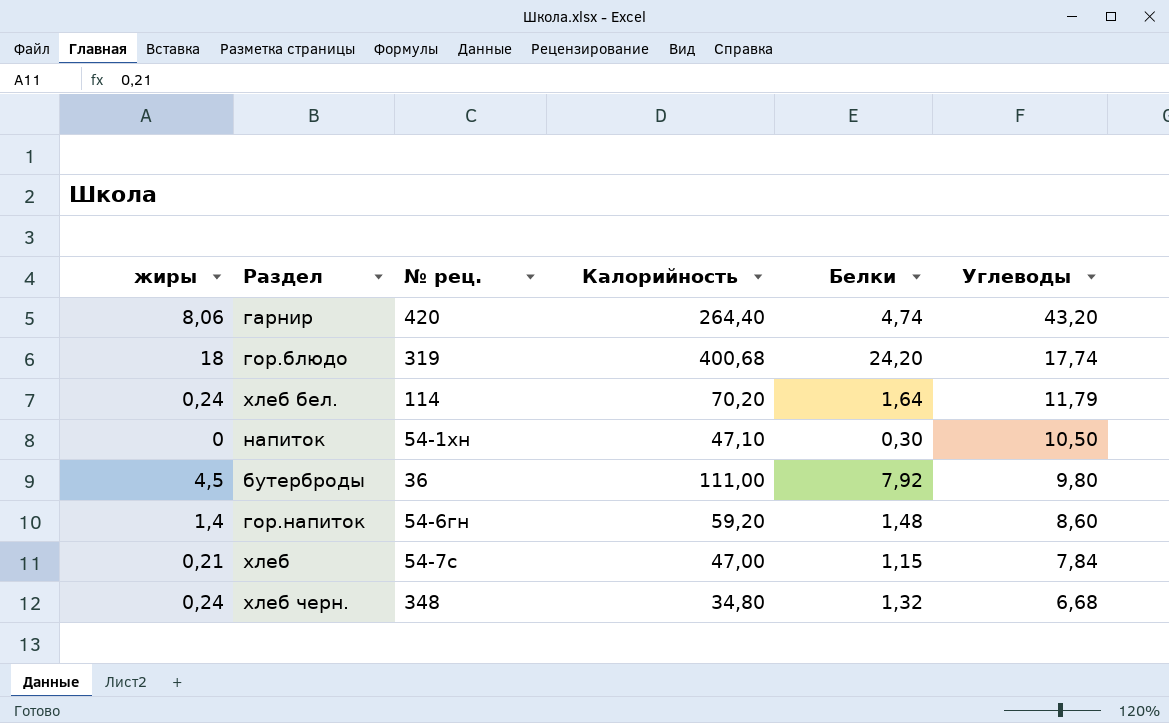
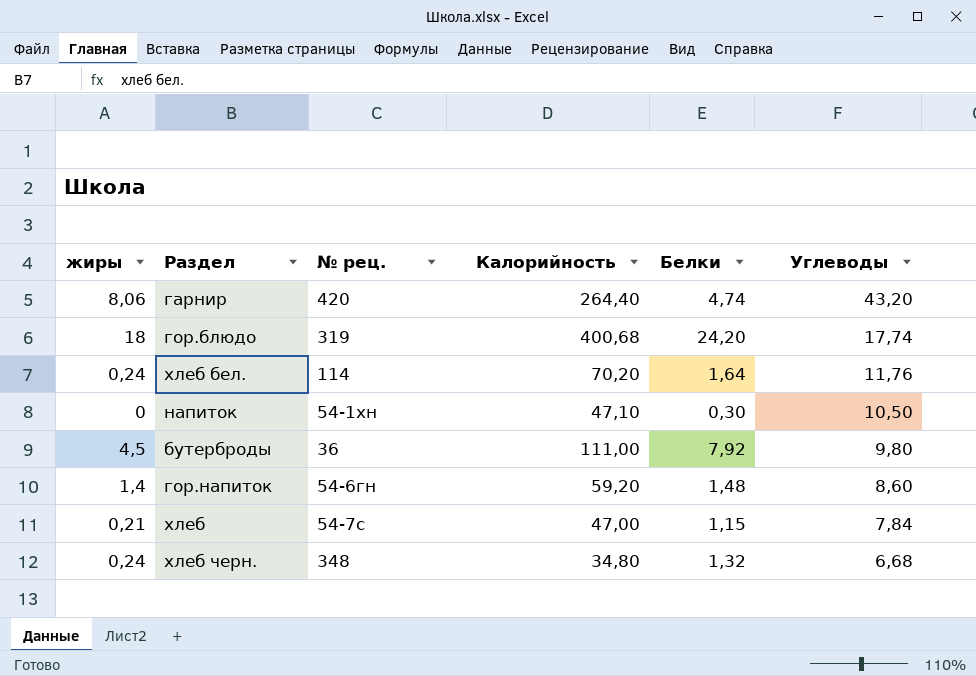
хлеб бел. | Углеводы: 11,79 -> 11,76

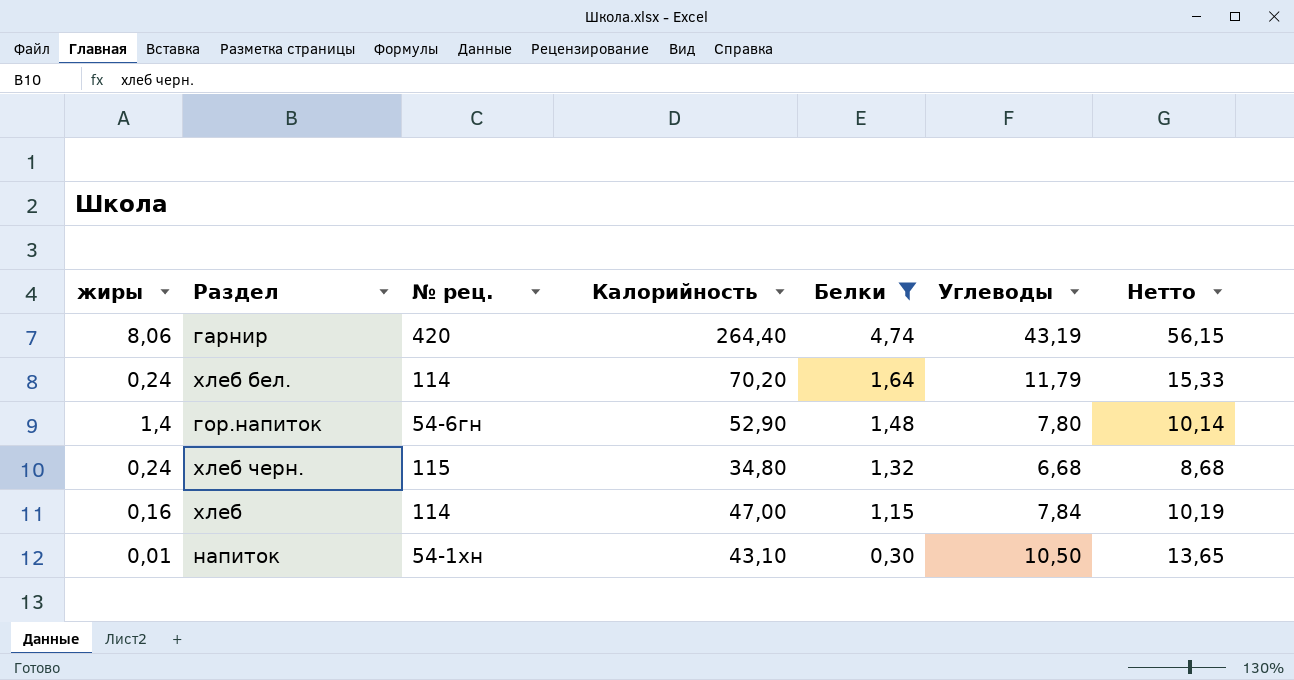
filter: none -> Белки <= 4,74
row order: Углеводы descending -> Белки descending
column Нетто | formula: none -> [Углеводы] * 1,3
гарнир | Углеводы: 43,20 -> 43,19
хлеб бел. | Углеводы: 11,76 -> 11,79
гор.напиток | Калорийность: 59,20 -> 52,90
гор.напиток | Углеводы: 8,60 -> 7,80
хлеб черн. | № рец.: 348 -> 115
хлеб | жиры: 0,21 -> 0,16
хлеб | № рец.: 54-7с -> 114
напиток | жиры: 0 -> 0,01
напиток | Калорийность: 47,10 -> 43,10

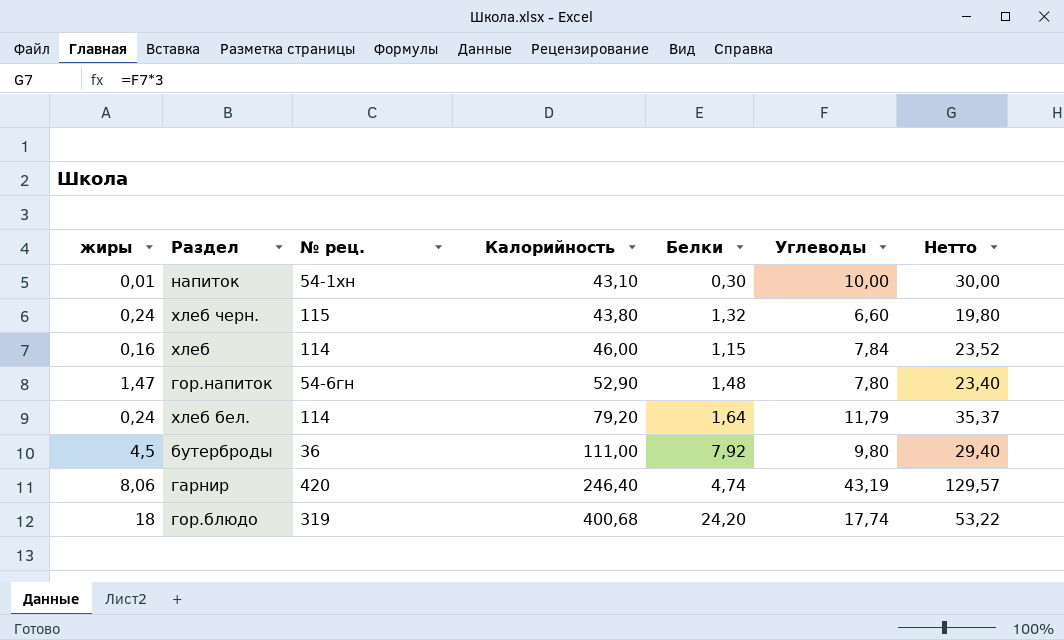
filter: Белки <= 4,74 -> none
row order: Белки descending -> Калорийность ascending
column Нетто | formula: [Углеводы] * 1,3 -> [Углеводы] * 3
напиток | Углеводы: 10,50 -> 10,00
хлеб черн. | Калорийность: 34,80 -> 43,80
хлеб черн. | Углеводы: 6,68 -> 6,60
хлеб | Калорийность: 47,00 -> 46,00
гор.напиток | жиры: 1,4 -> 1,47
хлеб бел. | Калорийность: 70,20 -> 79,20
гарнир | Калорийность: 264,40 -> 246,40

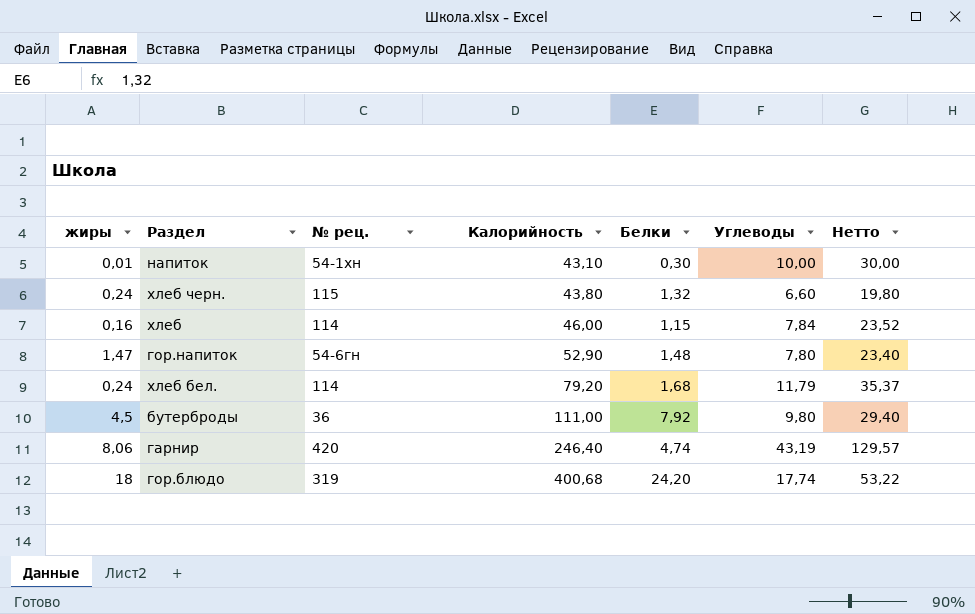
хлеб бел. | Белки: 1,64 -> 1,68

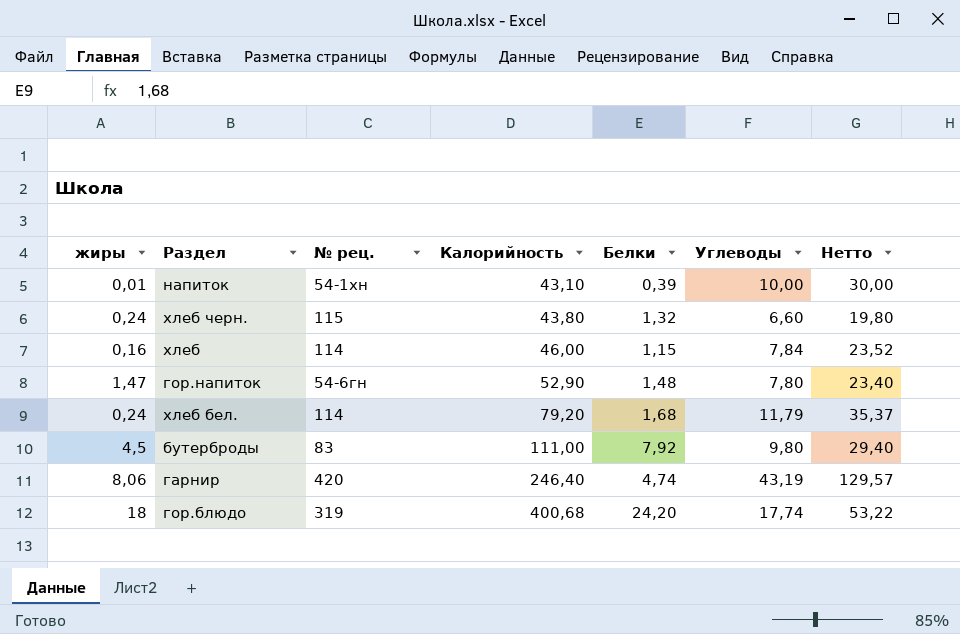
напиток | Белки: 0,30 -> 0,39
бутерброды | № рец.: 36 -> 83

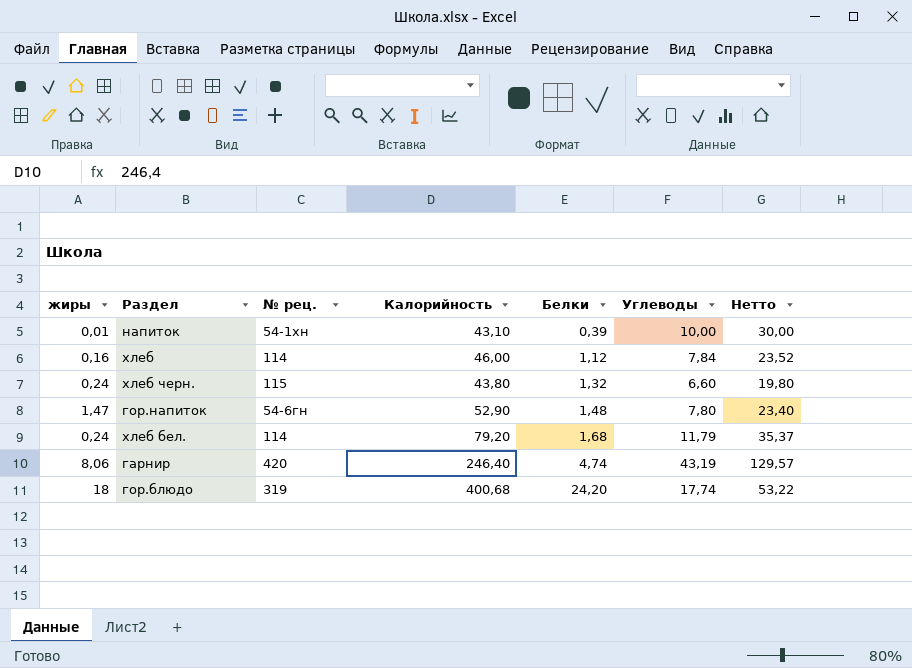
row order: Калорийность ascending -> Белки ascending
row бутерброды: 4,5 | 83 | 111,00 | 7,92 | 9,80 | 29,40 -> none
хлеб | Белки: 1,15 -> 1,12

